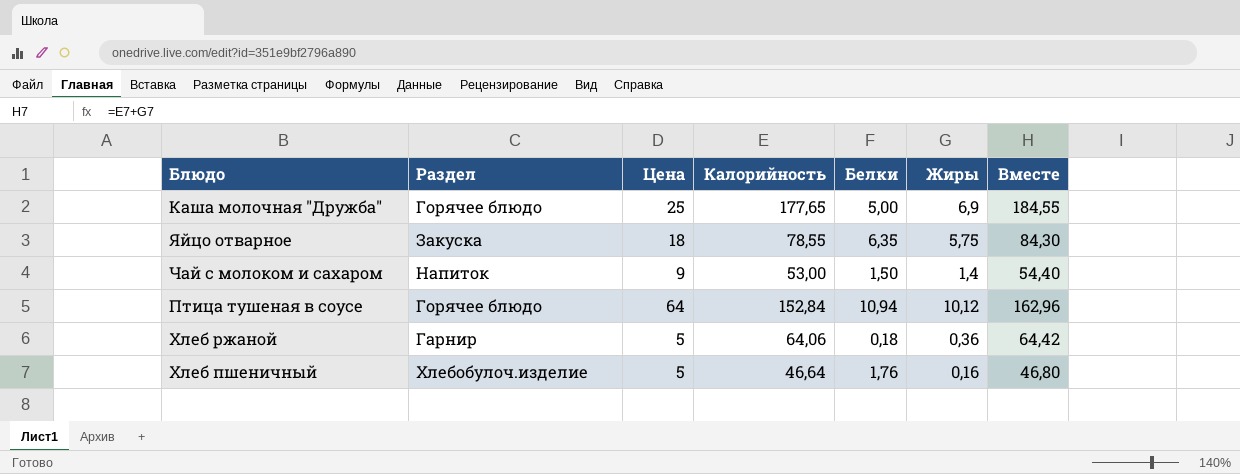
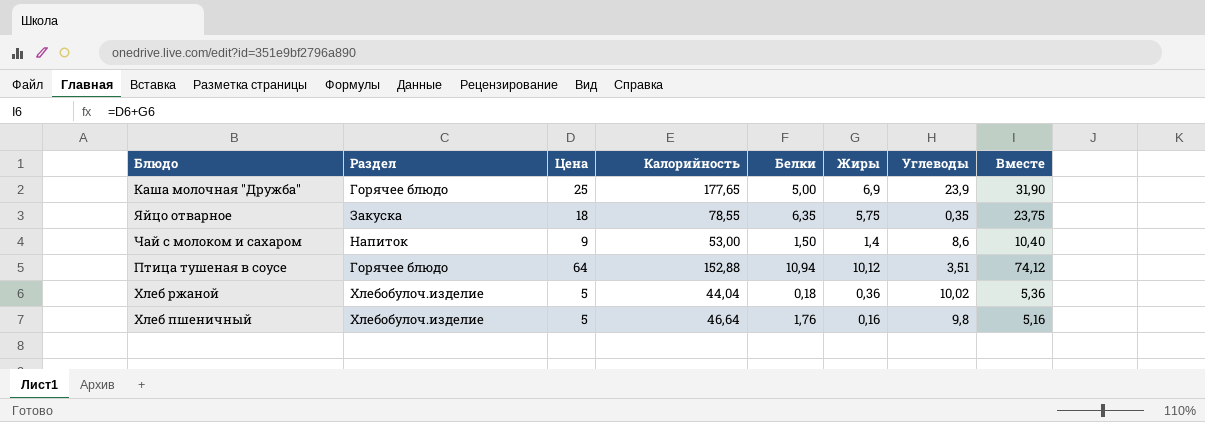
column Углеводы | position: none -> 7
column Вместе | formula: [Калорийность] + [Жиры] -> [Цена] + [Жиры]
Птица тушеная в соусе | Калорийность: 152,84 -> 152,88
Хлеб ржаной | Раздел: Гарнир -> Хлебобулоч.изделие
Хлеб ржаной | Калорийность: 64,06 -> 44,04

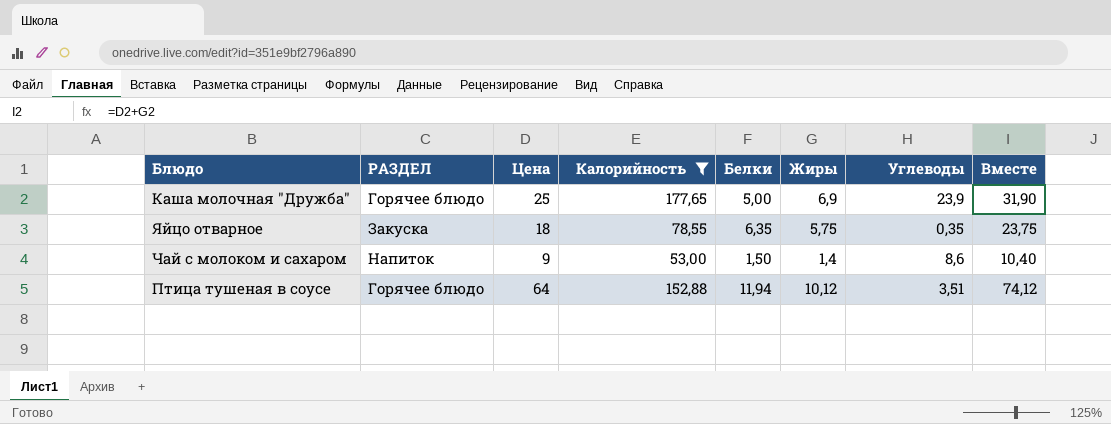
filter: none -> Калорийность >= 53,00
column name: Раздел -> РАЗДЕЛ
Птица тушеная в соусе | Белки: 10,94 -> 11,94

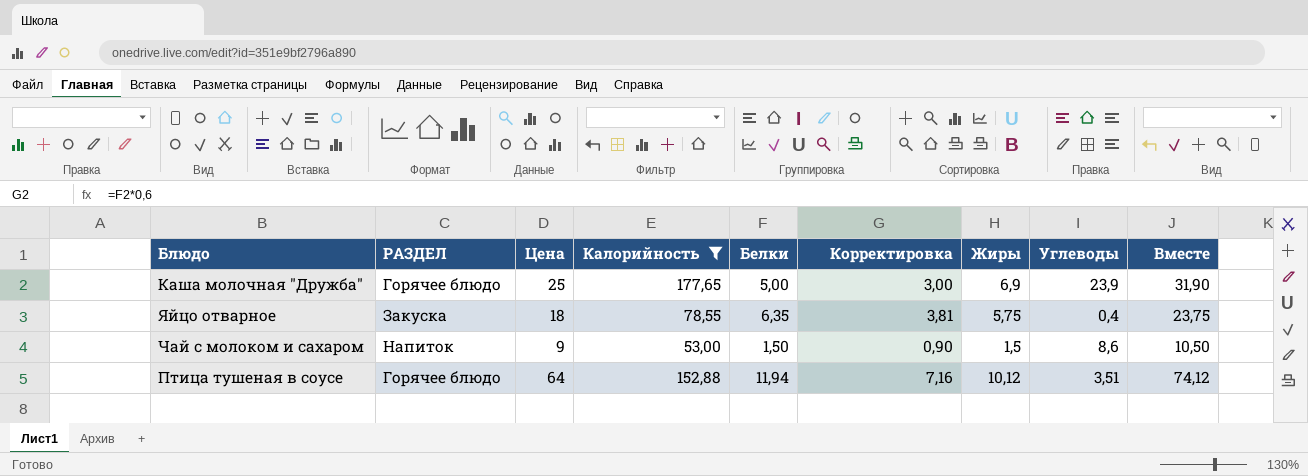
column Корректировка | formula: none -> [Белки] * 0,6
Яйцо отварное | Углеводы: 0,35 -> 0,4
Чай с молоком и сахаром | Жиры: 1,4 -> 1,5
Чай с молоком и сахаром | Вместе: 10,40 -> 10,50

